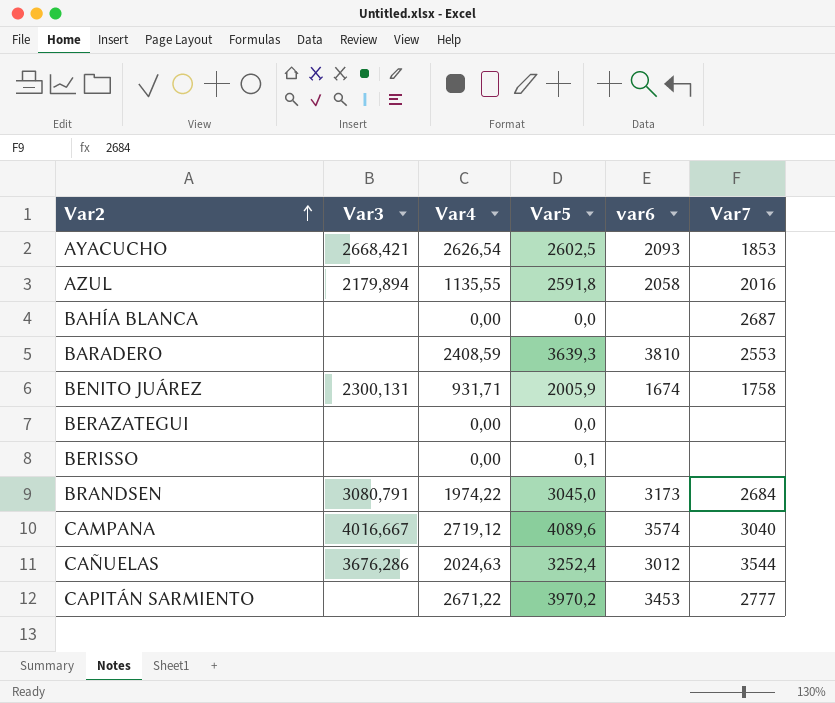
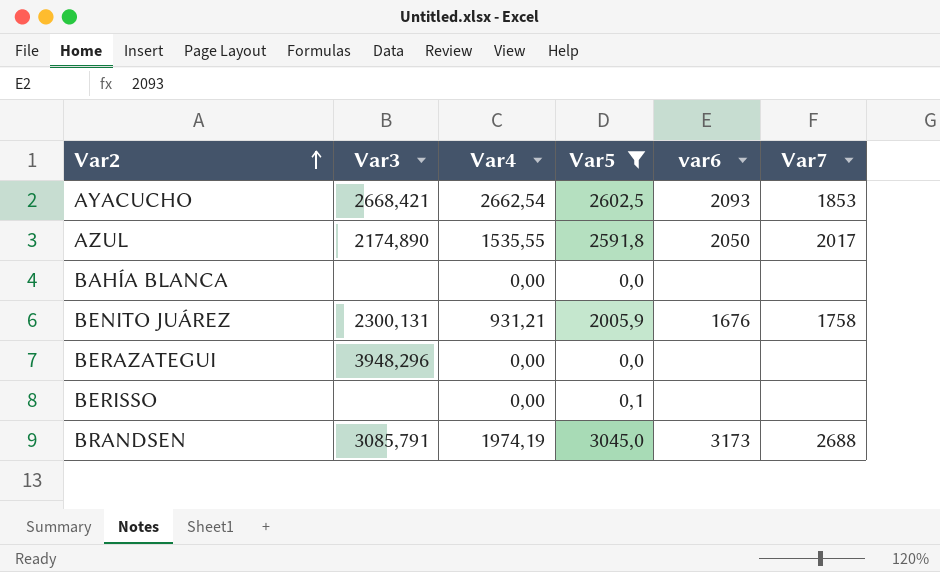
filter: none -> Var5 <= 3045,0
AYACUCHO | Var4: 2626,54 -> 2662,54
AZUL | Var3: 2179,894 -> 2174,890
AZUL | Var4: 1135,55 -> 1535,55
AZUL | var6: 2058 -> 2050
AZUL | Var7: 2016 -> 2017
BAHÍA BLANCA | Var7: 2687 -> none
BENITO JUÁREZ | Var4: 931,71 -> 931,21
BENITO JUÁREZ | var6: 1674 -> 1676
BERAZATEGUI | Var3: none -> 3948,296
BRANDSEN | Var3: 3080,791 -> 3085,791
BRANDSEN | Var4: 1974,22 -> 1974,19
BRANDSEN | Var7: 2684 -> 2688

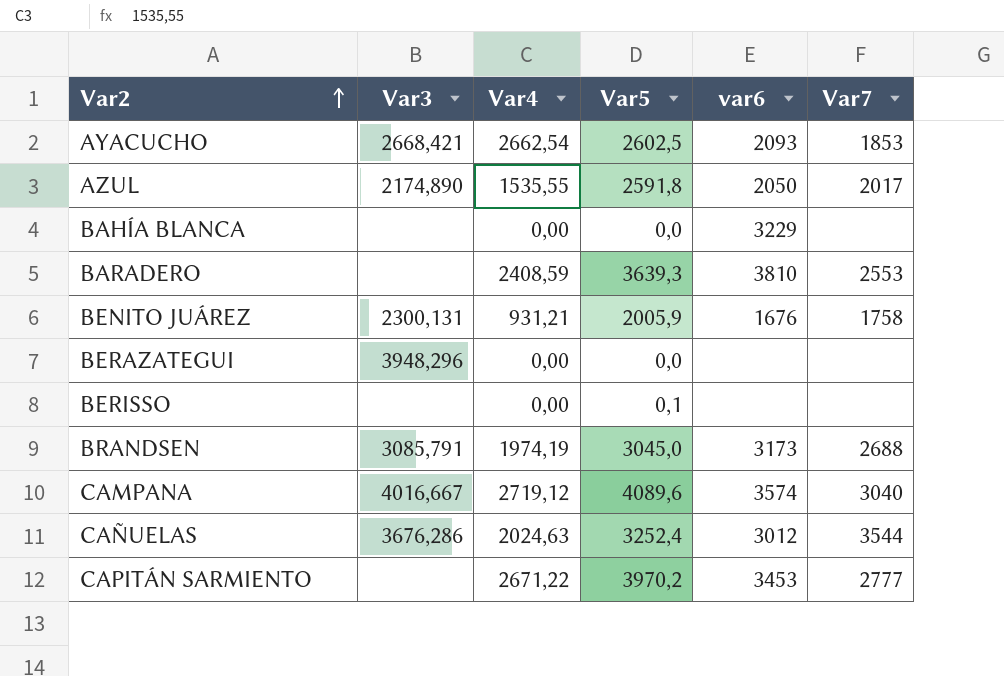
filter: Var5 <= 3045,0 -> none
BAHÍA BLANCA | var6: none -> 3229

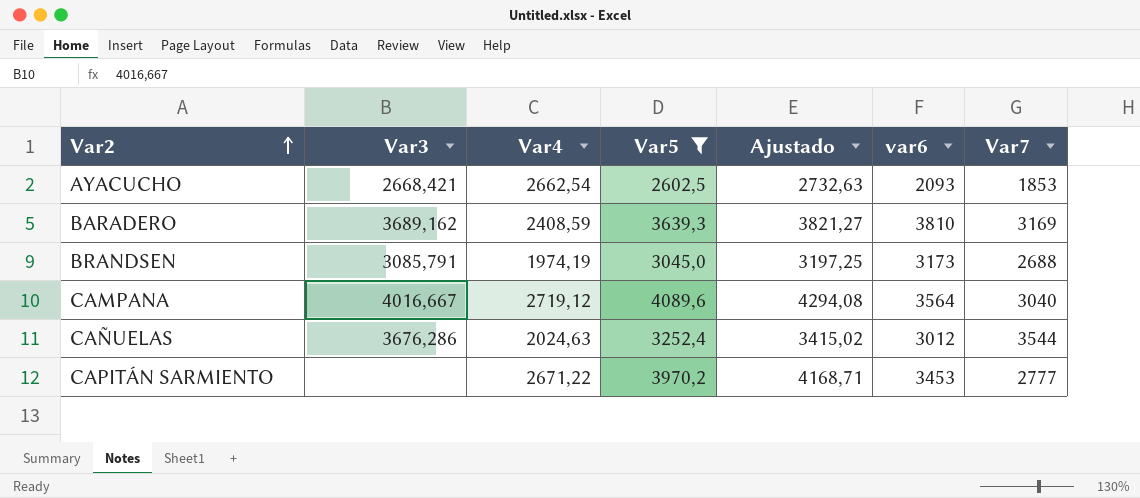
filter: none -> Var5 >= 2602,5
column Ajustado | formula: none -> [Var5] * 1,05
BARADERO | Var3: none -> 3689,162
BARADERO | Var7: 2553 -> 3169
CAMPANA | var6: 3574 -> 3564

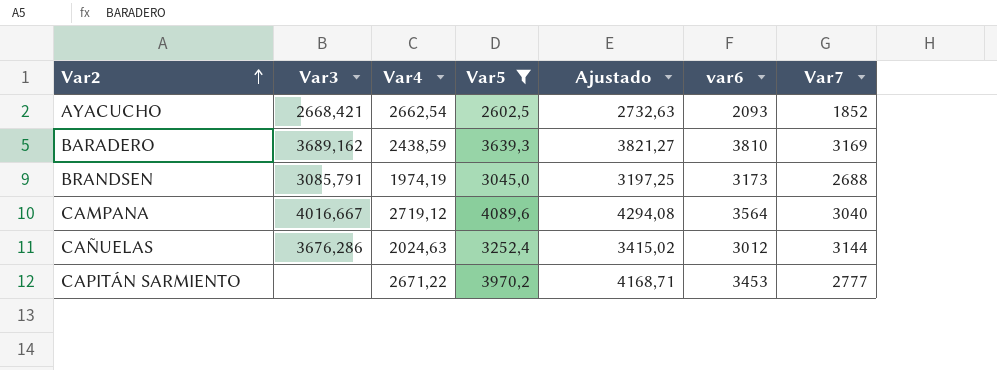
AYACUCHO | Var7: 1853 -> 1852
BARADERO | Var4: 2408,59 -> 2438,59
CAÑUELAS | Var7: 3544 -> 3144

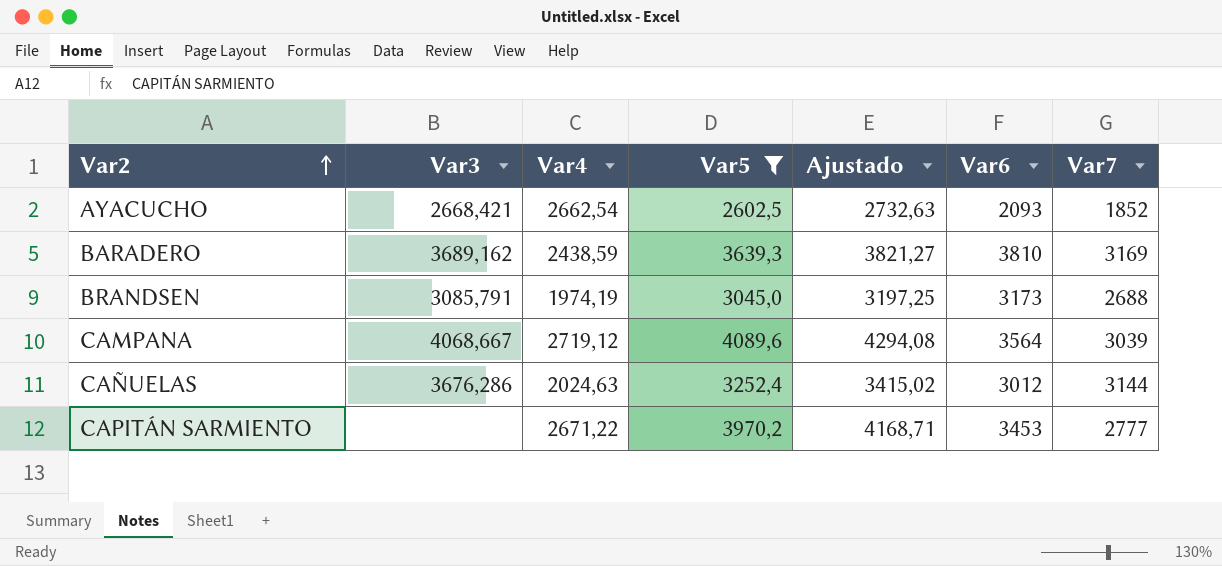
column name: var6 -> Var6
CAMPANA | Var3: 4016,667 -> 4068,667
CAMPANA | Var7: 3040 -> 3039

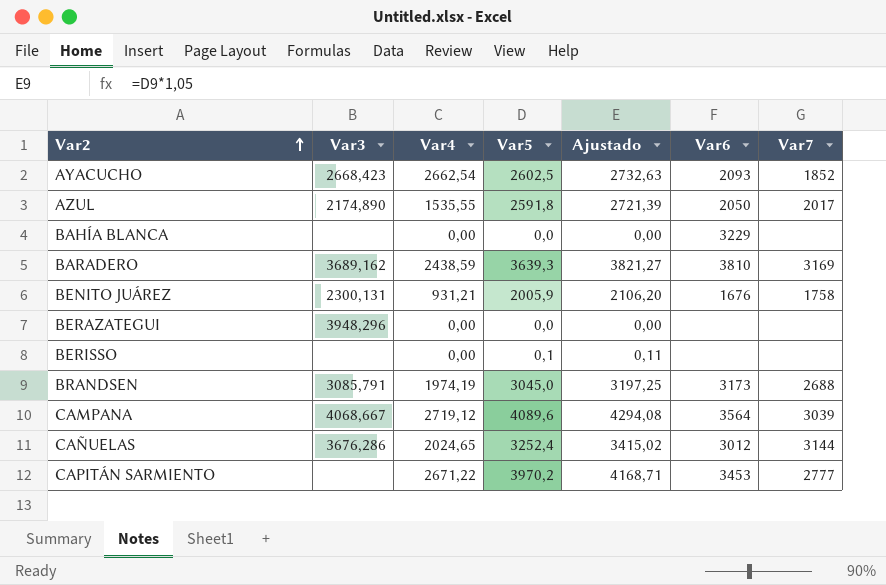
filter: Var5 >= 2602,5 -> none
AYACUCHO | Var3: 2668,421 -> 2668,423
CAÑUELAS | Var4: 2024,63 -> 2024,65

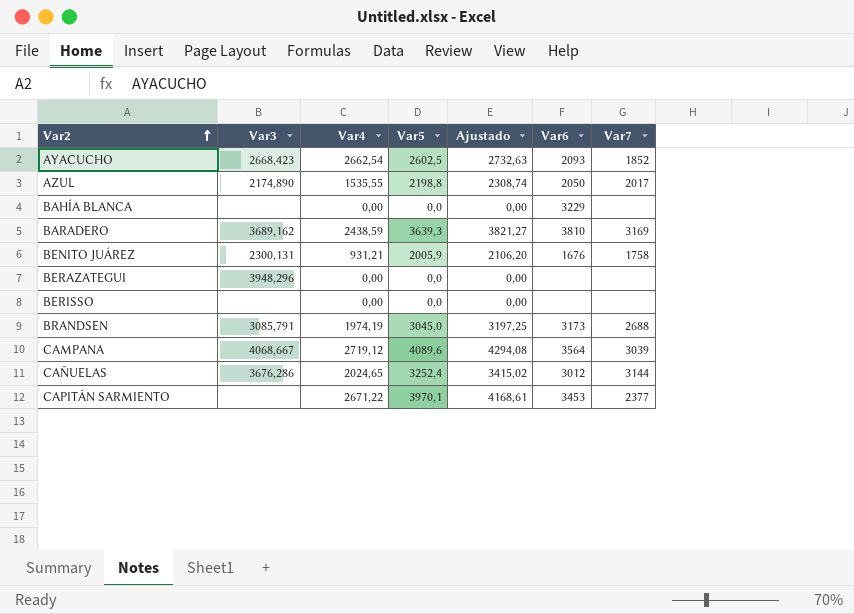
AZUL | Var5: 2591,8 -> 2198,8
AZUL | Ajustado: 2721,39 -> 2308,74
BERISSO | Var5: 0,1 -> 0,0
BERISSO | Ajustado: 0,11 -> 0,00
CAPITÁN SARMIENTO | Var5: 3970,2 -> 3970,1
CAPITÁN SARMIENTO | Ajustado: 4168,71 -> 4168,61
CAPITÁN SARMIENTO | Var7: 2777 -> 2377

